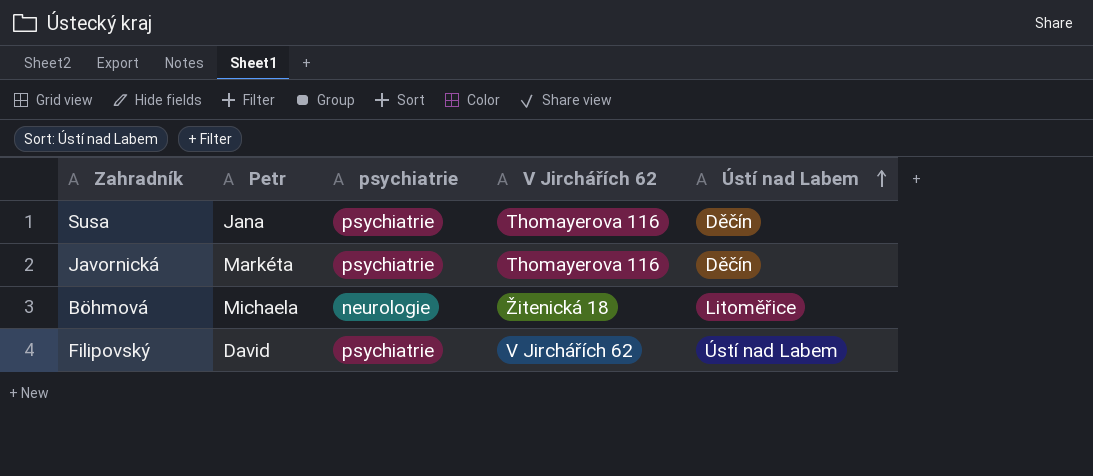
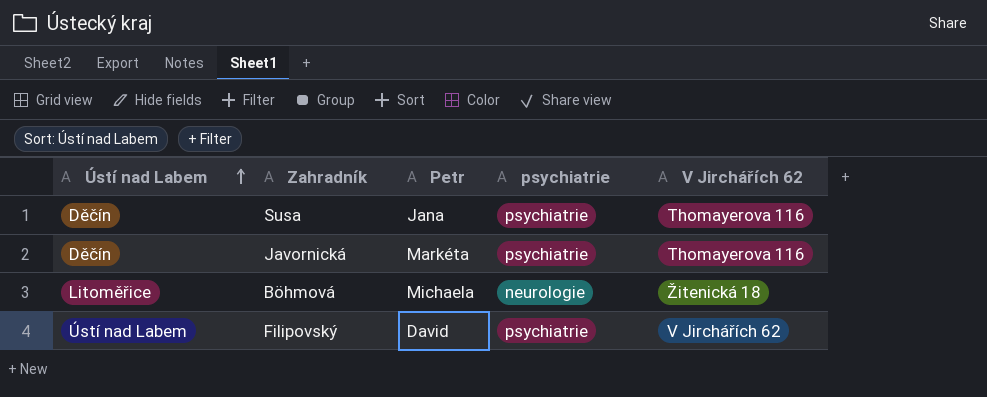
column Ústí nad Labem | position: 5 -> 1

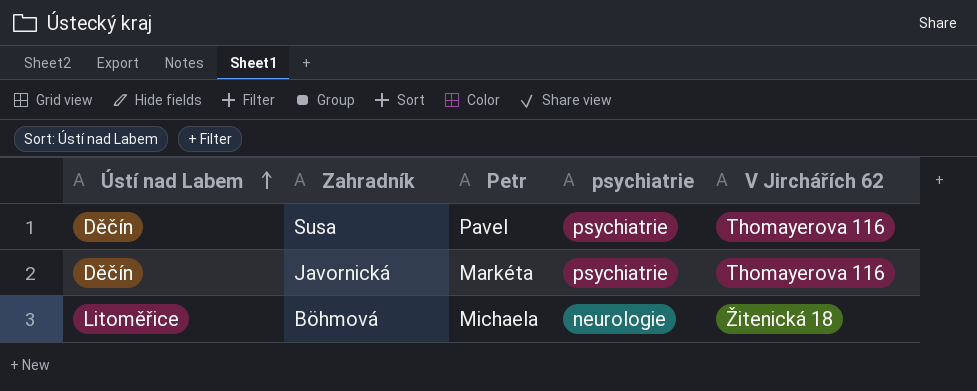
row Filipovský: Ústí nad Labem | David | psychiatrie | V Jirchářích 62 -> none
Susa | Petr: Jana -> Pavel

